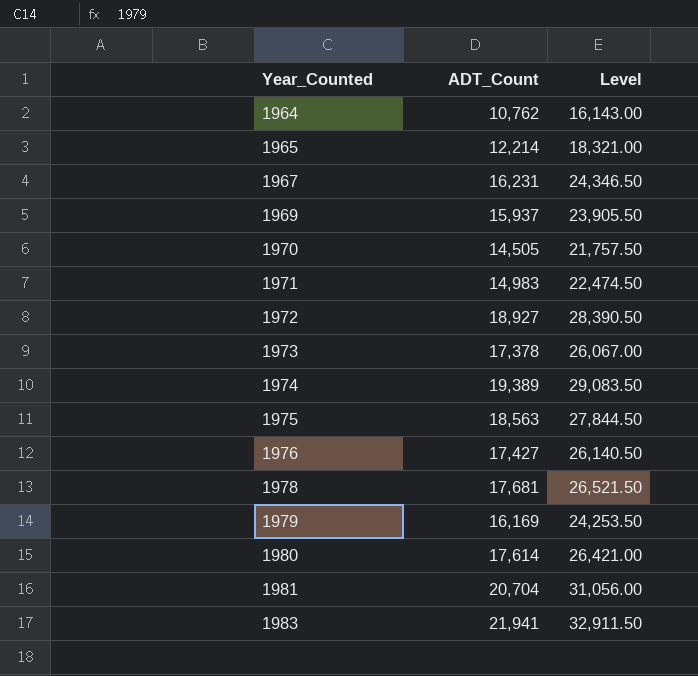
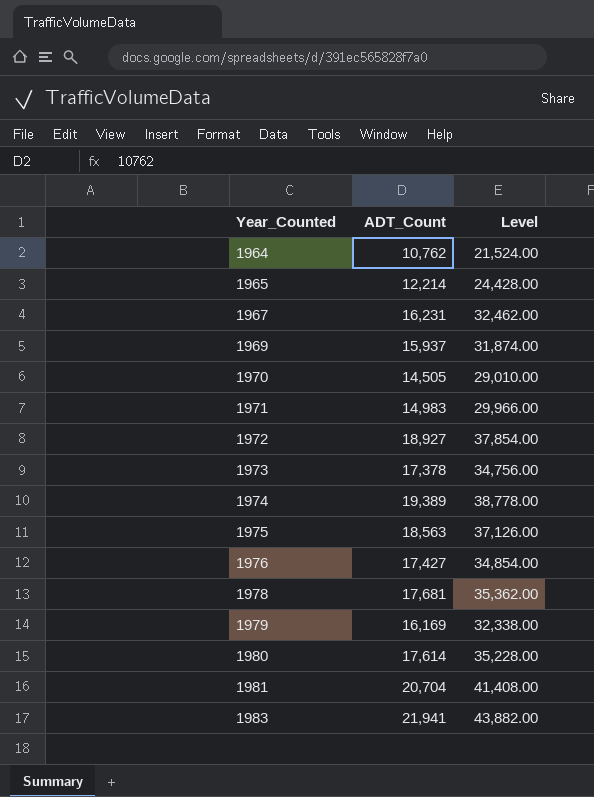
column Level | formula: [ADT_Count] * 1.5 -> [ADT_Count] * 2

